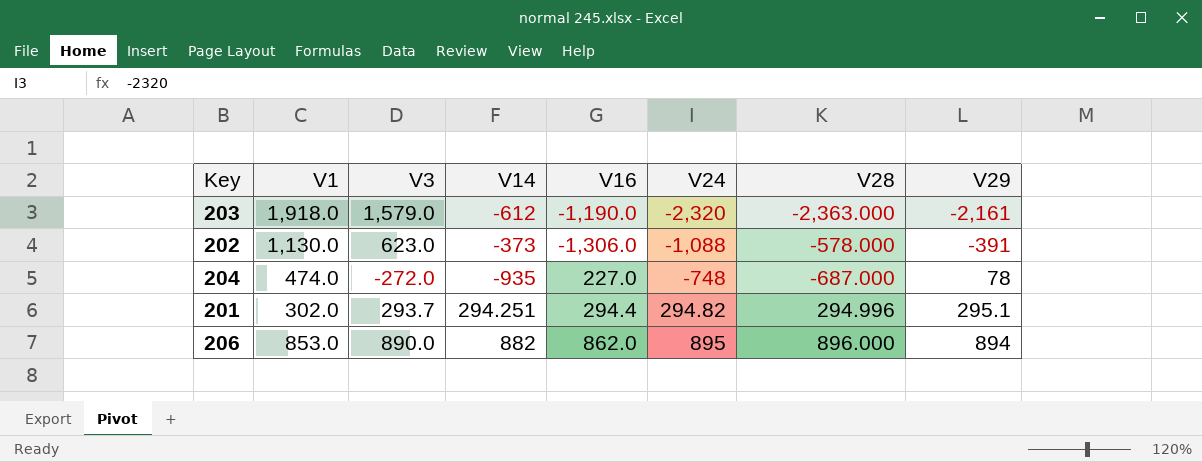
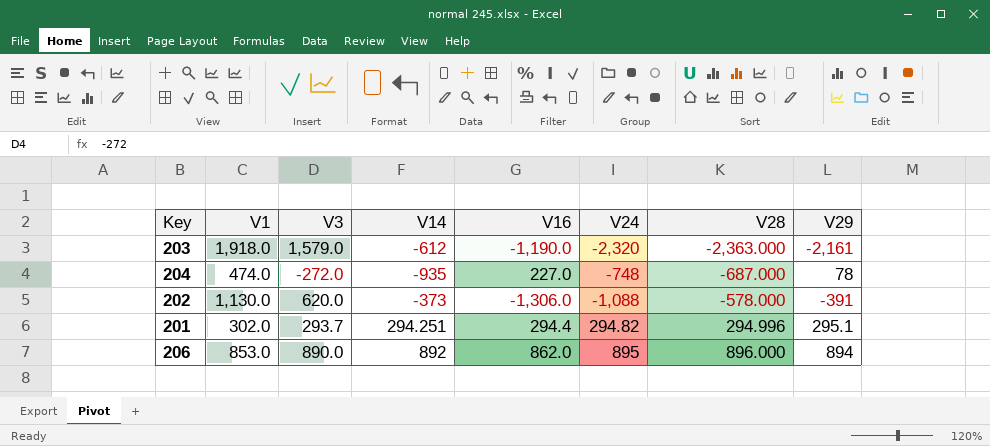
row order: V24 ascending -> V28 ascending
202 | V3: 623.0 -> 620.0
206 | V14: 882 -> 892

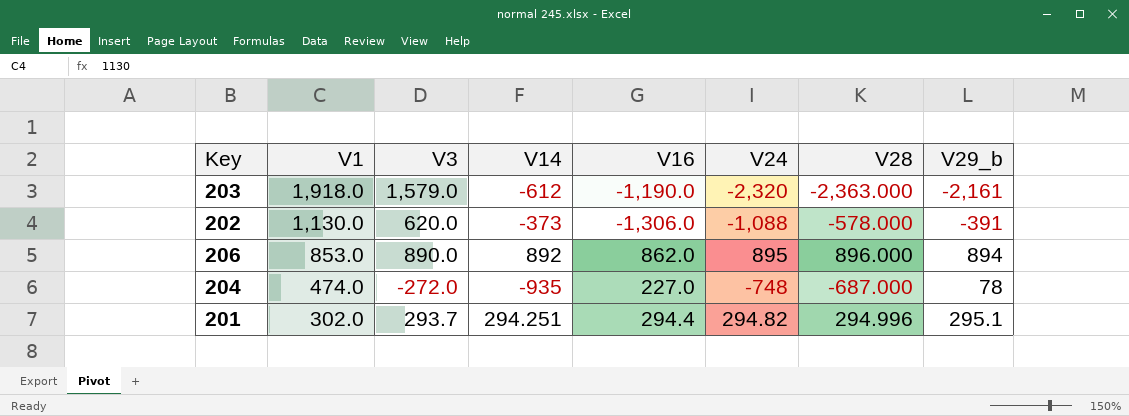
row order: V28 ascending -> V1 descending
column name: V29 -> V29_b

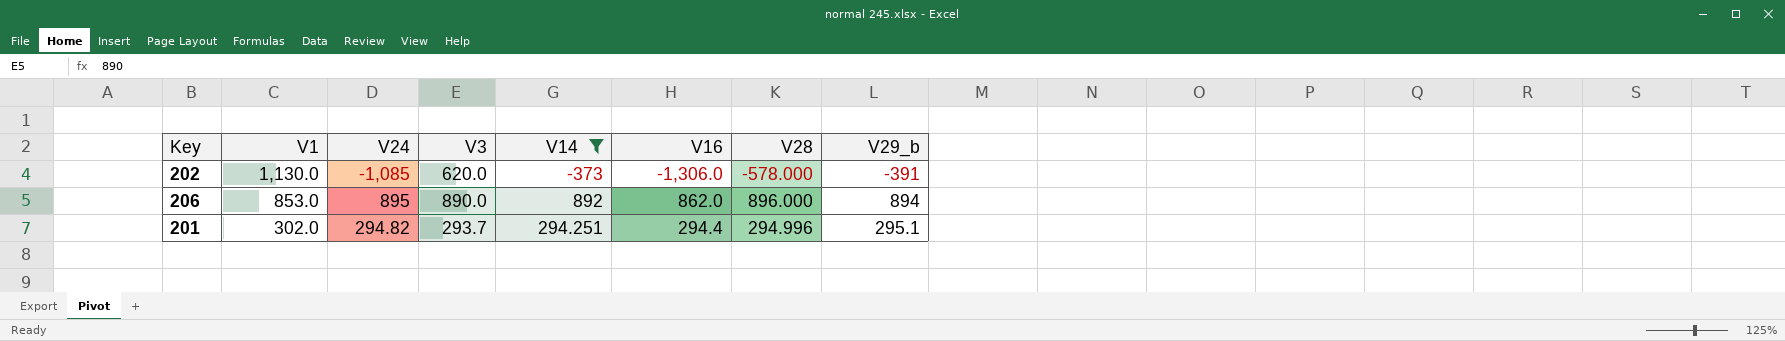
filter: none -> V14 >= -373
column V24 | position: 6 -> 3
202 | V24: -1,088 -> -1,085

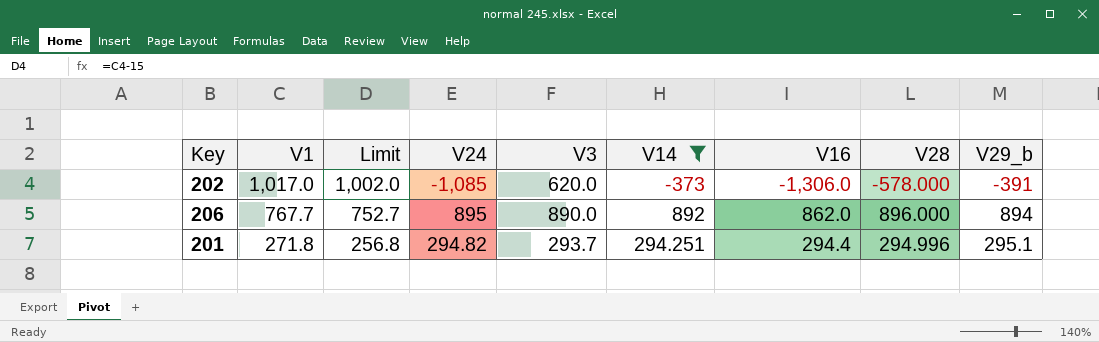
column Limit | formula: none -> [V1] - 15
202 | V1: 1,130.0 -> 1,017.0
206 | V1: 853.0 -> 767.7
201 | V1: 302.0 -> 271.8

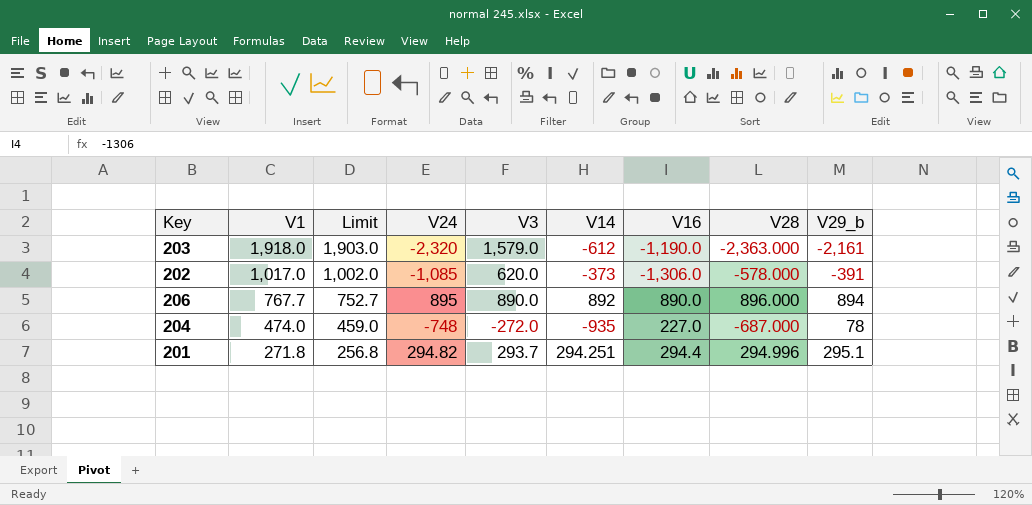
filter: V14 >= -373 -> none
206 | V16: 862.0 -> 890.0

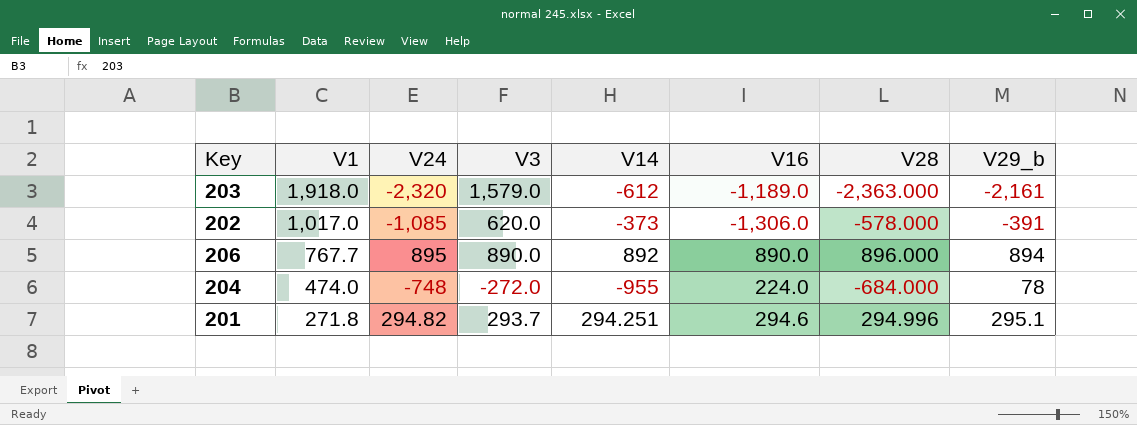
column Limit | formula: [V1] - 15 -> none
203 | V16: -1,190.0 -> -1,189.0
204 | V14: -935 -> -955
204 | V16: 227.0 -> 224.0
204 | V28: -687.000 -> -684.000
201 | V16: 294.4 -> 294.6

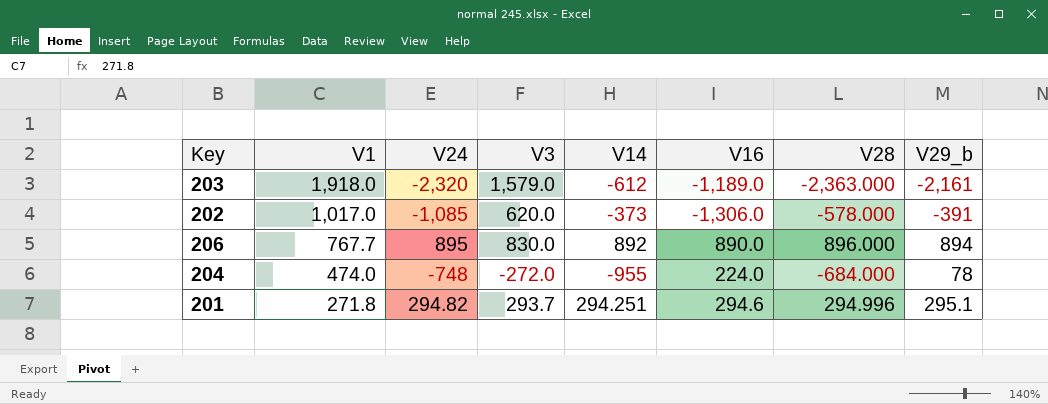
206 | V3: 890.0 -> 830.0

